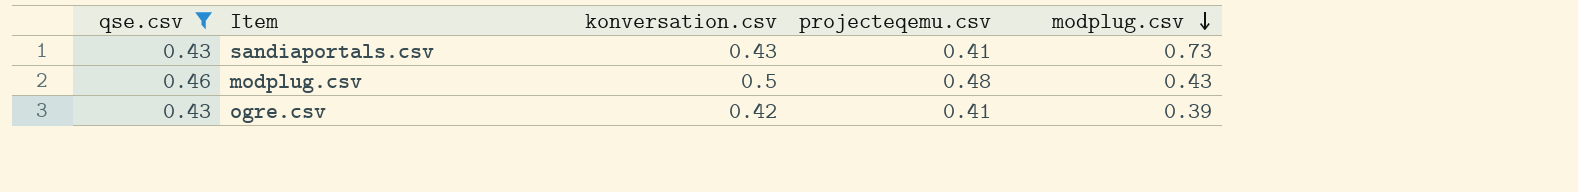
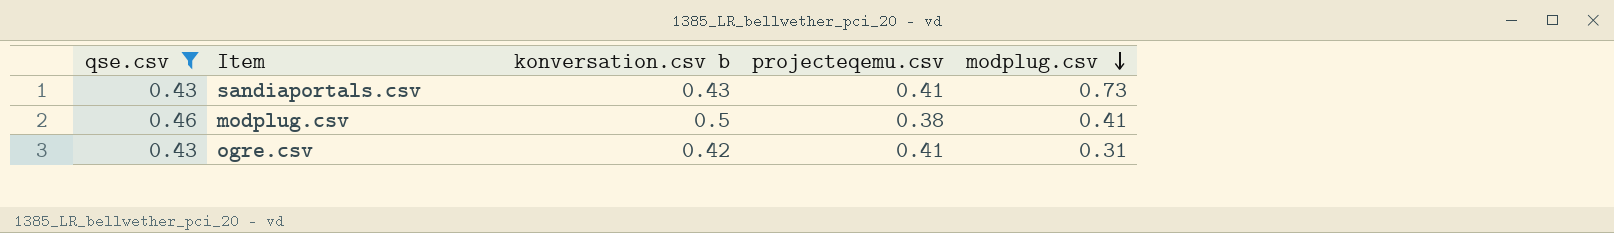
column name: konversation.csv -> konversation.csv b
modplug.csv | projecteqemu.csv: 0.48 -> 0.38
modplug.csv | modplug.csv: 0.43 -> 0.41
ogre.csv | modplug.csv: 0.39 -> 0.31

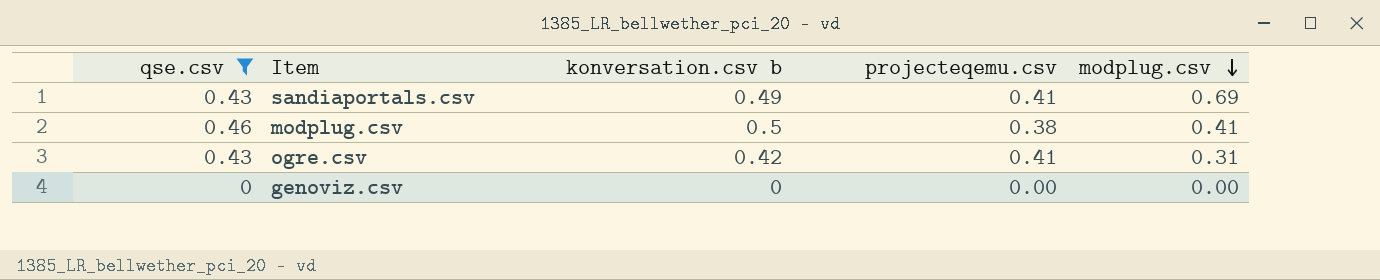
sandiaportals.csv | konversation.csv b: 0.43 -> 0.49
sandiaportals.csv | modplug.csv: 0.73 -> 0.69
row genoviz.csv: none -> 0 | 0 | 0.00 | 0.00

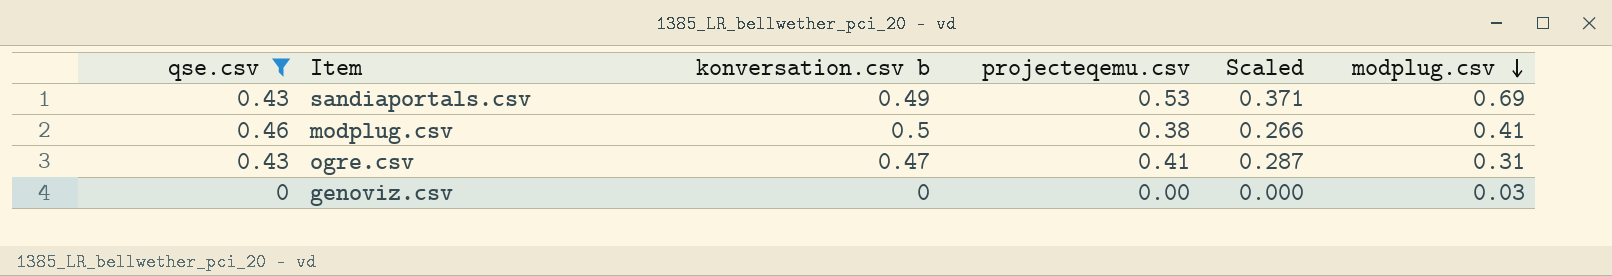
column Scaled | formula: none -> [projecteqemu.csv] * 0.7
sandiaportals.csv | projecteqemu.csv: 0.41 -> 0.53
ogre.csv | konversation.csv b: 0.42 -> 0.47
genoviz.csv | modplug.csv: 0.00 -> 0.03

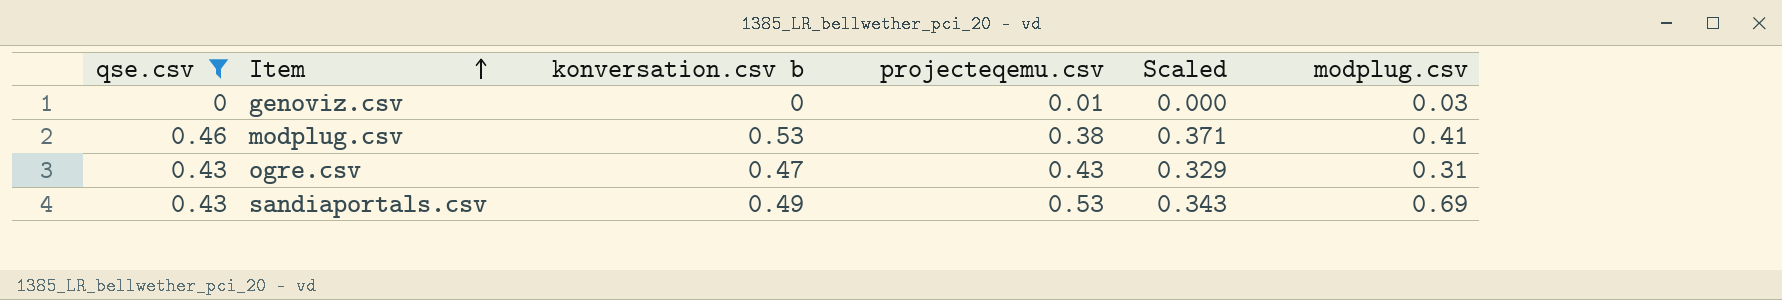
row order: modplug.csv descending -> Item ascending
column Scaled | formula: [projecteqemu.csv] * 0.7 -> [konversation.csv b] * 0.7
genoviz.csv | projecteqemu.csv: 0.00 -> 0.01
modplug.csv | konversation.csv b: 0.5 -> 0.53
ogre.csv | projecteqemu.csv: 0.41 -> 0.43

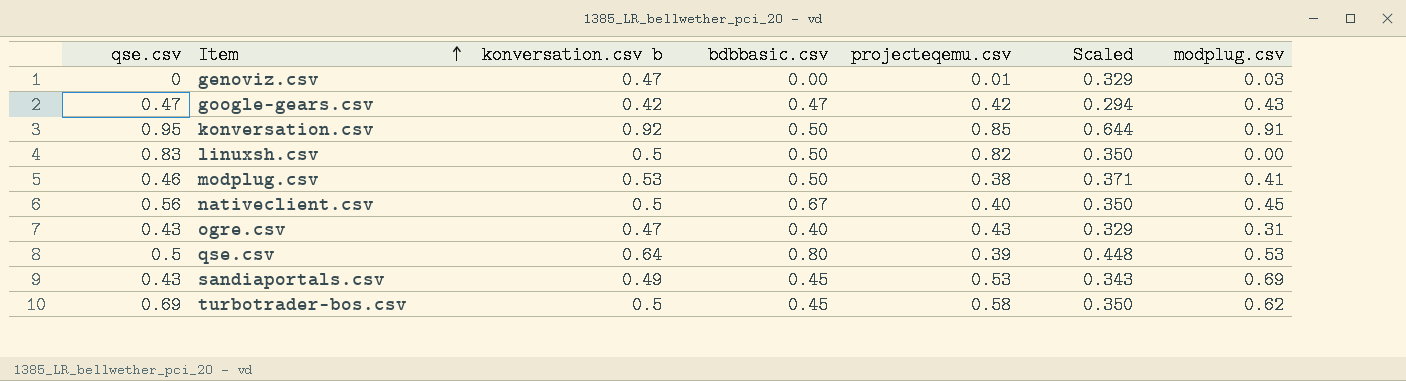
filter: qse.csv <= 0.46 -> none
column bdbbasic.csv | position: none -> 4
genoviz.csv | konversation.csv b: 0 -> 0.47
genoviz.csv | Scaled: 0.000 -> 0.329

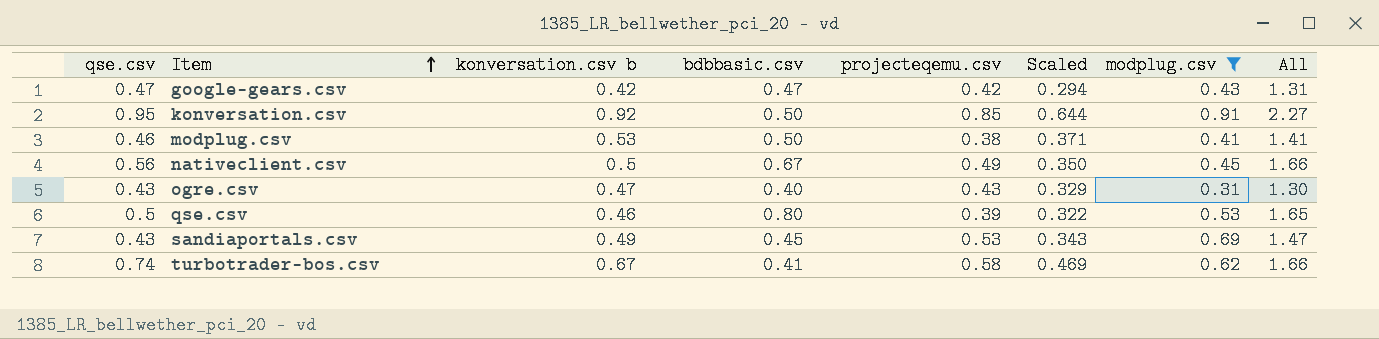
filter: none -> modplug.csv >= 0.31
column All | formula: none -> [konversation.csv b] + [bdbbasic.csv] + [projecteqemu.csv]
nativeclient.csv | projecteqemu.csv: 0.40 -> 0.49
qse.csv | konversation.csv b: 0.64 -> 0.46
qse.csv | Scaled: 0.448 -> 0.322
turbotrader-bos.csv | qse.csv: 0.69 -> 0.74
turbotrader-bos.csv | konversation.csv b: 0.5 -> 0.67
turbotrader-bos.csv | bdbbasic.csv: 0.45 -> 0.41
turbotrader-bos.csv | Scaled: 0.350 -> 0.469

